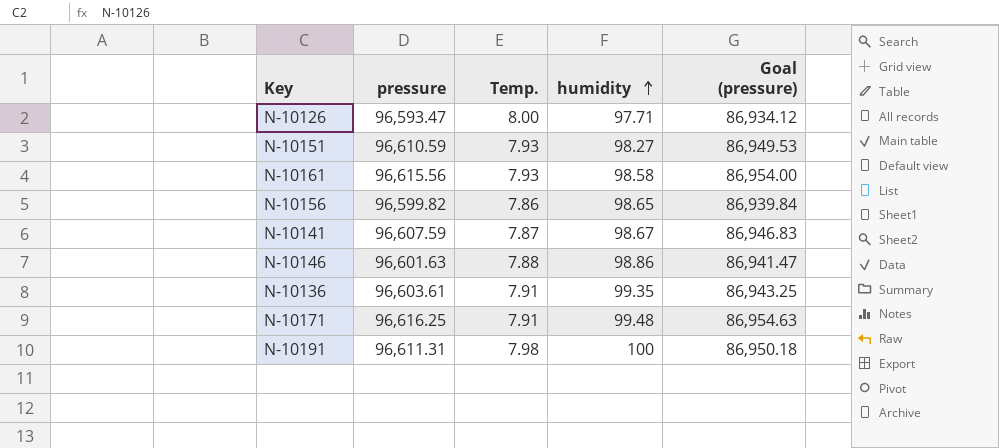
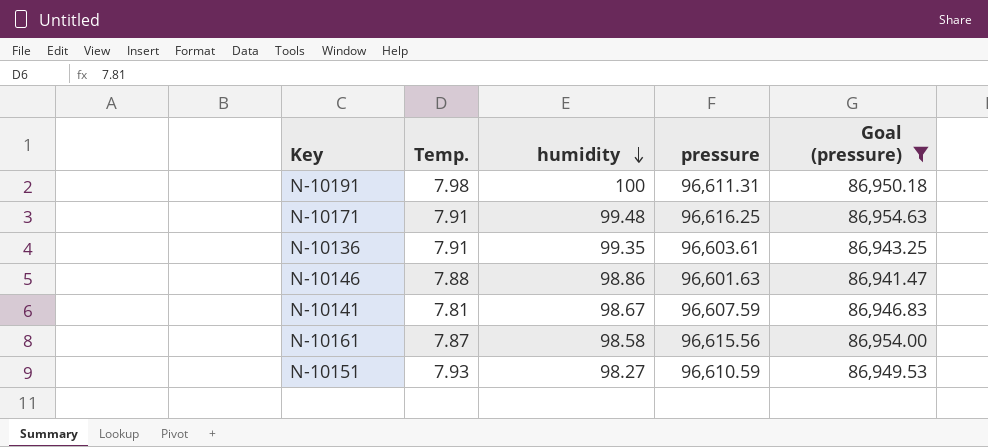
filter: none -> Goal (pressure) >= 86,941.47
row order: humidity ascending -> humidity descending
column pressure | position: 2 -> 4
N-10141 | Temp.: 7.87 -> 7.81
N-10161 | Temp.: 7.93 -> 7.87

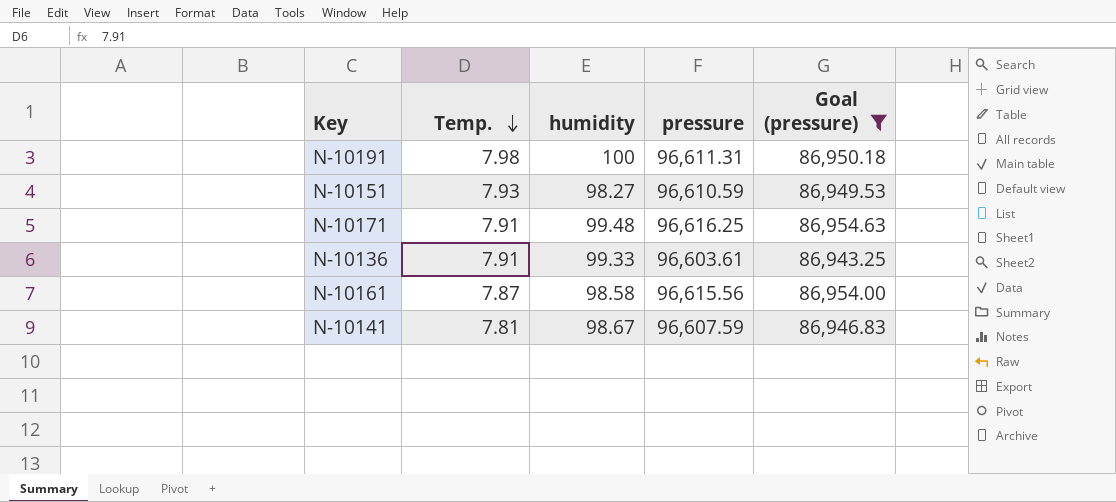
row order: humidity descending -> Temp. descending
row N-10146: 7.88 | 98.86 | 96,601.63 | 86,941.47 -> none
N-10136 | humidity: 99.35 -> 99.33

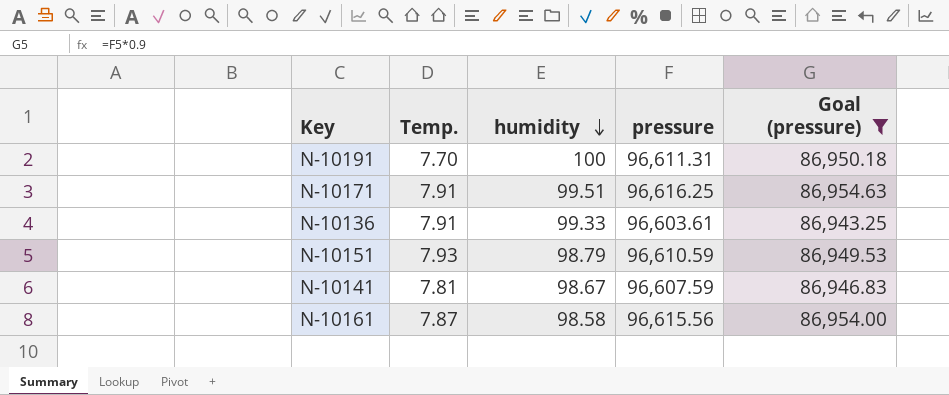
row order: Temp. descending -> humidity descending
N-10191 | Temp.: 7.98 -> 7.70
N-10171 | humidity: 99.48 -> 99.51
N-10151 | humidity: 98.27 -> 98.79

